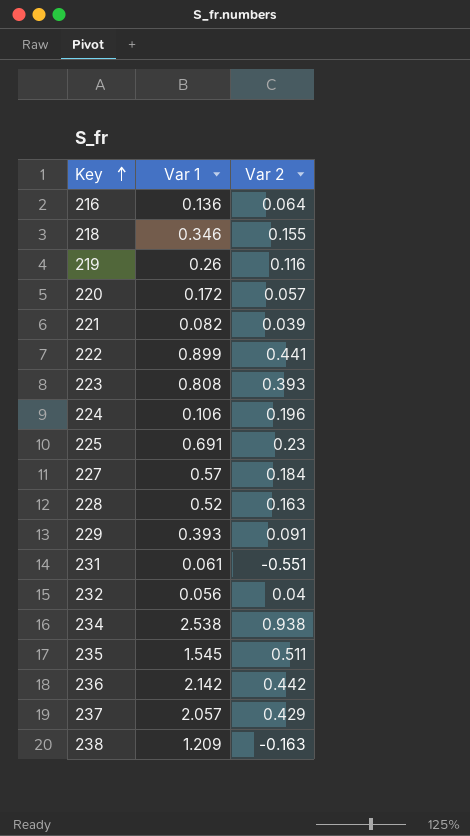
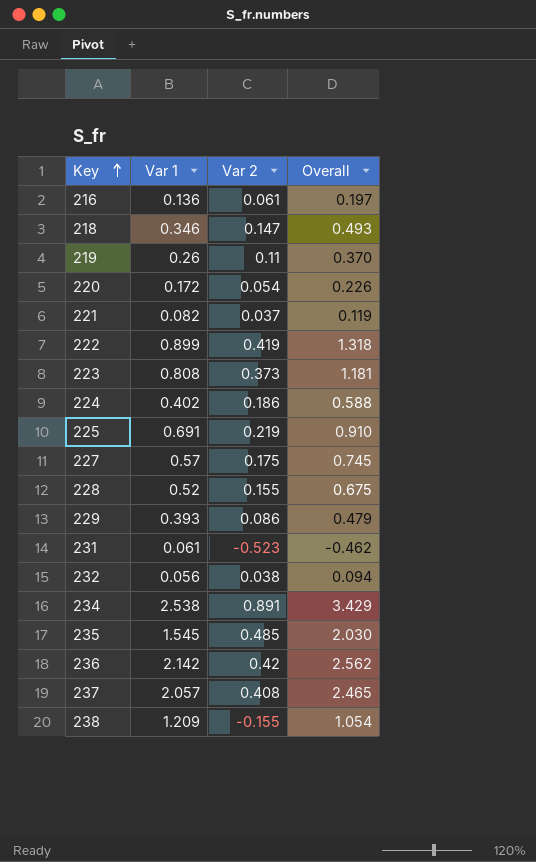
column Overall | formula: none -> [Var 1] + [Var 2]
216 | Var 2: 0.064 -> 0.061
218 | Var 2: 0.155 -> 0.147
219 | Var 2: 0.116 -> 0.11
220 | Var 2: 0.057 -> 0.054
221 | Var 2: 0.039 -> 0.037
222 | Var 2: 0.441 -> 0.419
223 | Var 2: 0.393 -> 0.373
224 | Var 1: 0.106 -> 0.402
224 | Var 2: 0.196 -> 0.186
225 | Var 2: 0.23 -> 0.219
227 | Var 2: 0.184 -> 0.175
228 | Var 2: 0.163 -> 0.155
229 | Var 2: 0.091 -> 0.086
231 | Var 2: -0.551 -> -0.523
232 | Var 2: 0.04 -> 0.038
234 | Var 2: 0.938 -> 0.891
235 | Var 2: 0.511 -> 0.485
236 | Var 2: 0.442 -> 0.42
237 | Var 2: 0.429 -> 0.408
238 | Var 2: -0.163 -> -0.155

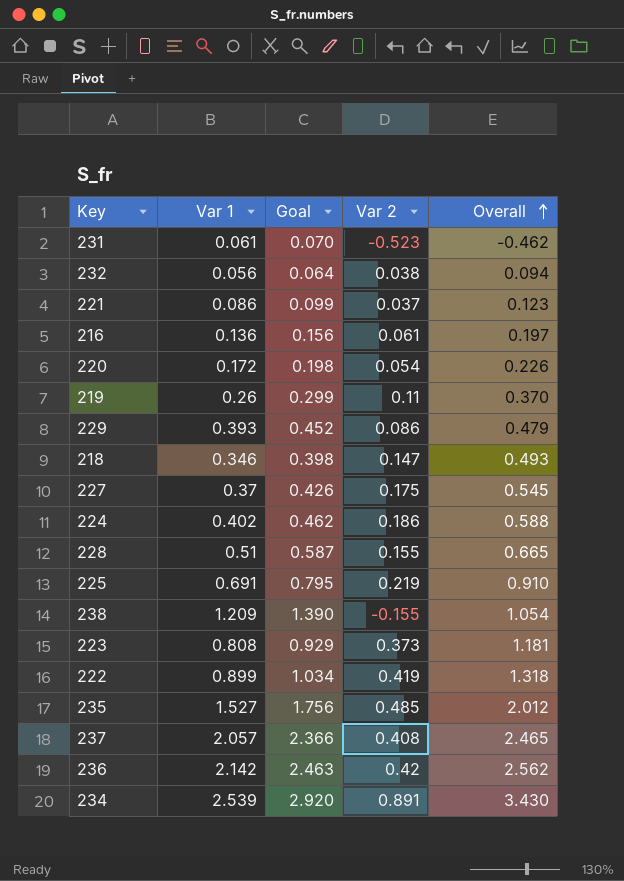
row order: Key ascending -> Overall ascending
column Goal | formula: none -> [Var 1] * 1.15
221 | Var 1: 0.082 -> 0.086
221 | Overall: 0.119 -> 0.123
227 | Var 1: 0.57 -> 0.37
227 | Overall: 0.745 -> 0.545
228 | Var 1: 0.52 -> 0.51
228 | Overall: 0.675 -> 0.665
235 | Var 1: 1.545 -> 1.527
235 | Overall: 2.030 -> 2.012
234 | Var 1: 2.538 -> 2.539
234 | Overall: 3.429 -> 3.430

